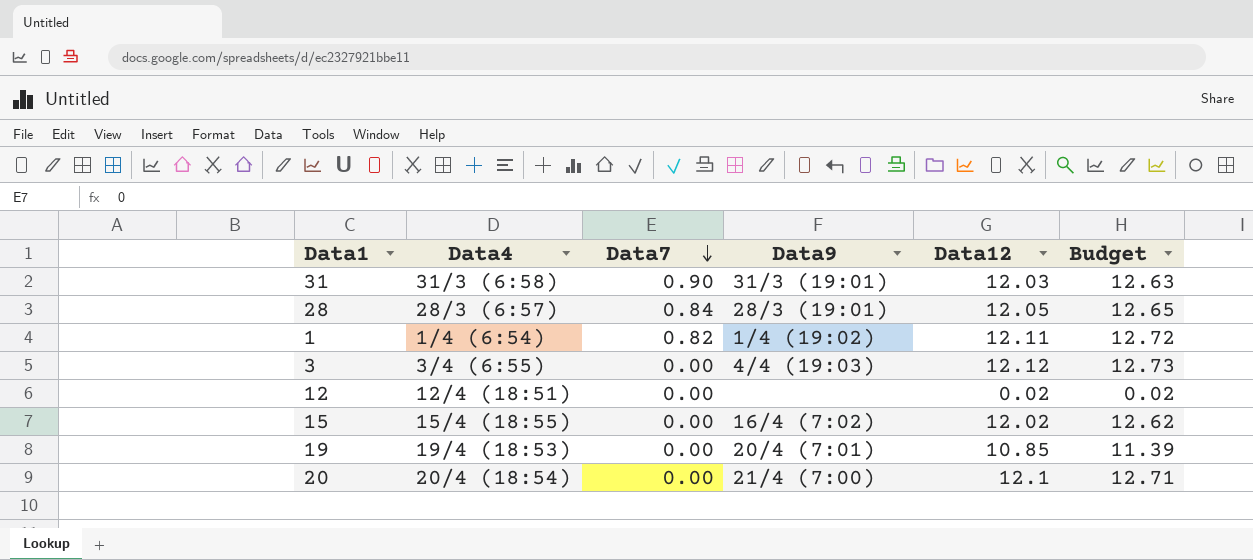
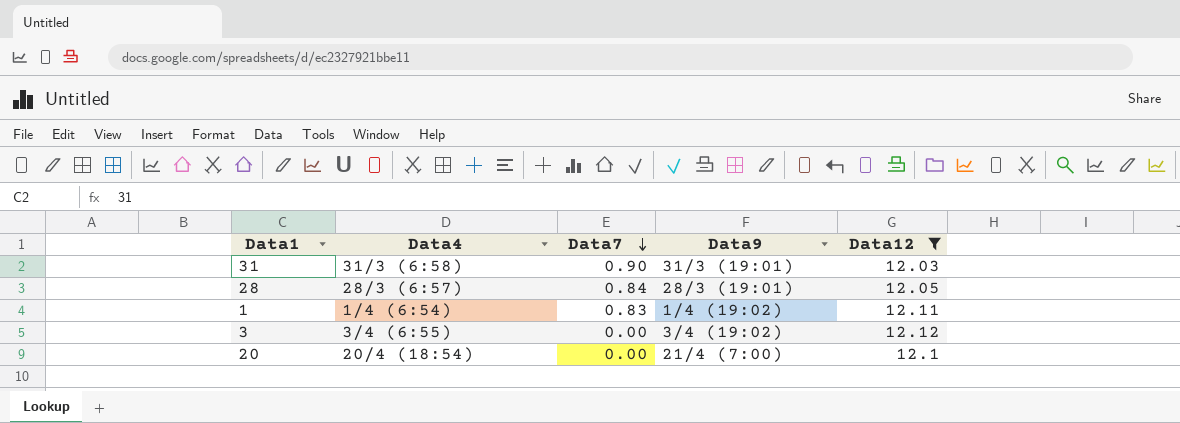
filter: none -> Data12 >= 12.03
column Budget | formula: [Data12] * 1.05 -> none
1 | Data7: 0.82 -> 0.83
3 | Data9: 4/4 (19:03) -> 3/4 (19:02)

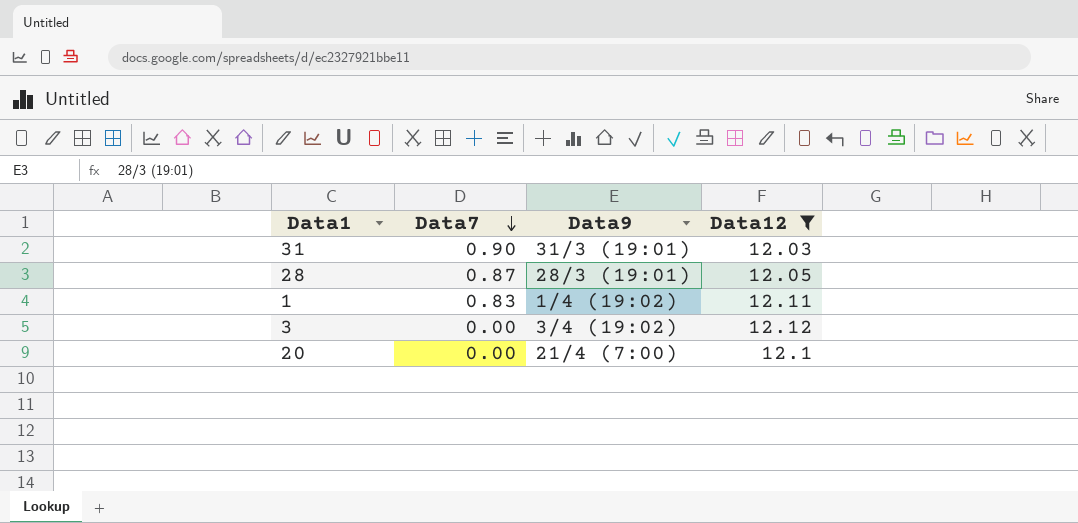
column Data4 | position: 2 -> none
28 | Data7: 0.84 -> 0.87

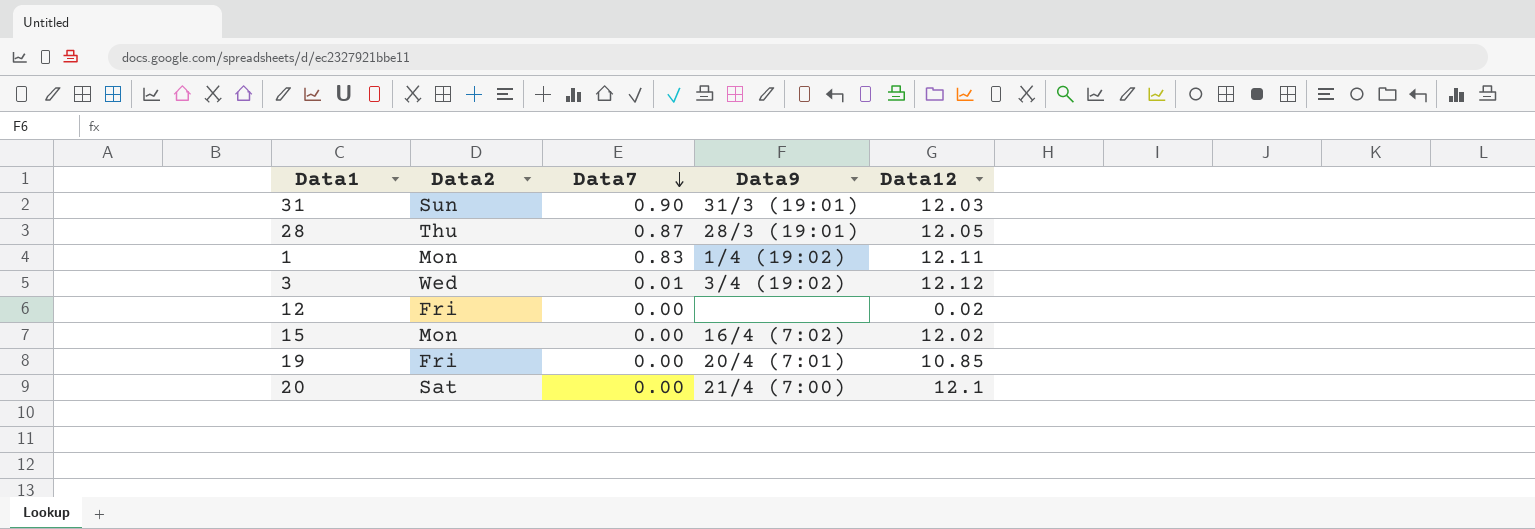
filter: Data12 >= 12.03 -> none
column Data2 | position: none -> 2
3 | Data7: 0.00 -> 0.01

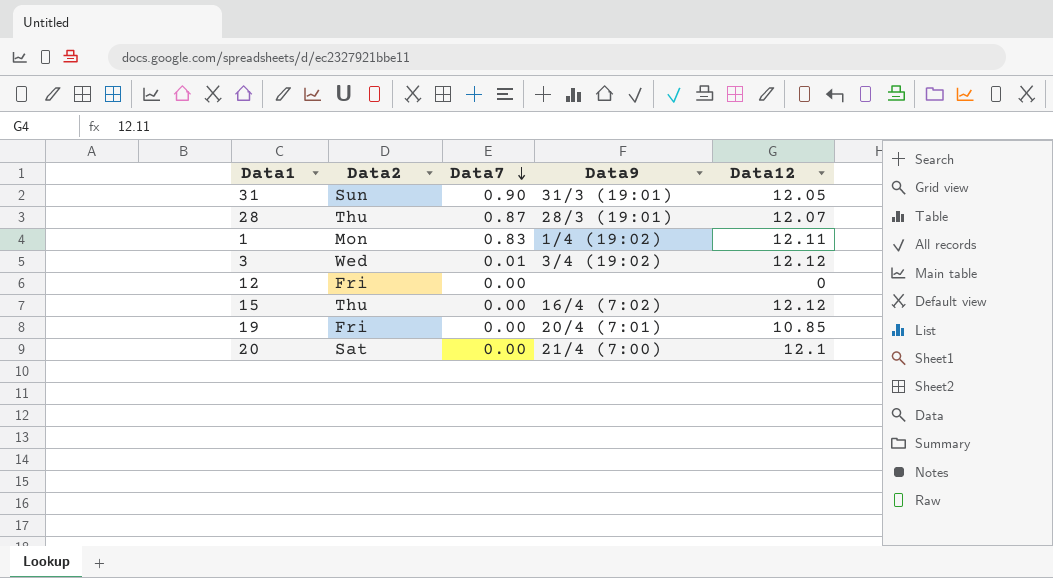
31 | Data12: 12.03 -> 12.05
28 | Data12: 12.05 -> 12.07
12 | Data12: 0.02 -> 0
15 | Data2: Mon -> Thu
15 | Data12: 12.02 -> 12.12

